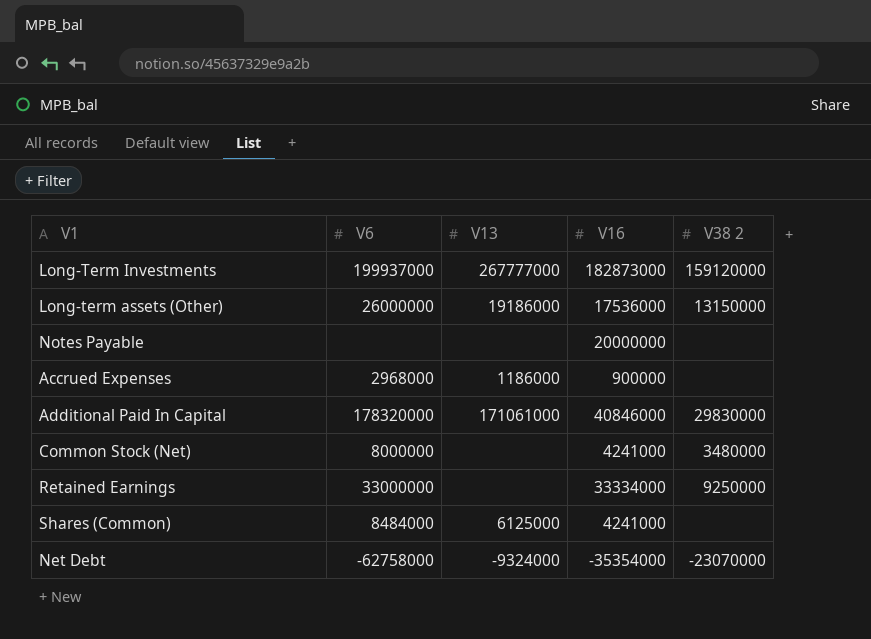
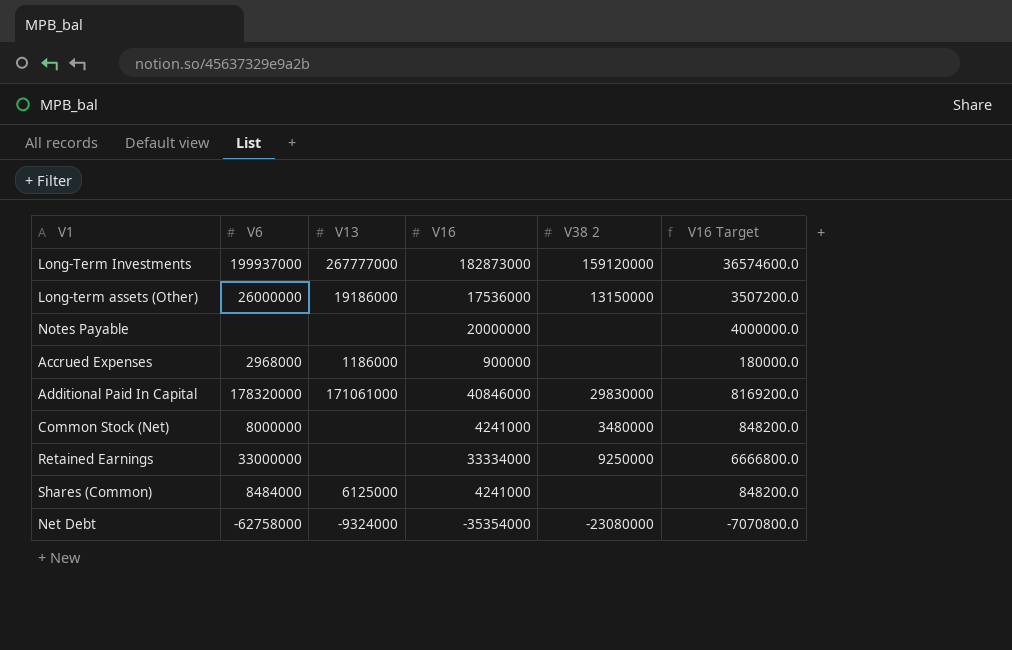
column V16 Target | formula: none -> [V16] * 0.2
Net Debt | V38 2: -23070000 -> -23080000

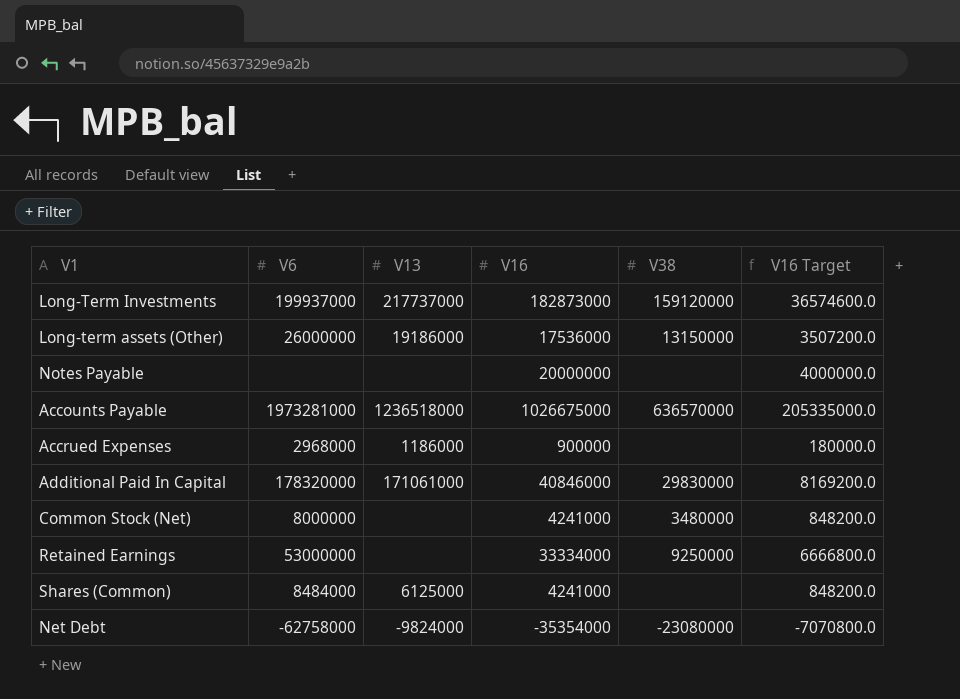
column name: V38 2 -> V38
Long-Term Investments | V13: 267777000 -> 217737000
row Accounts Payable: none -> 1973281000 | 1236518000 | 1026675000 | 636570000 | 205335000.0
Retained Earnings | V6: 33000000 -> 53000000
Net Debt | V13: -9324000 -> -9824000

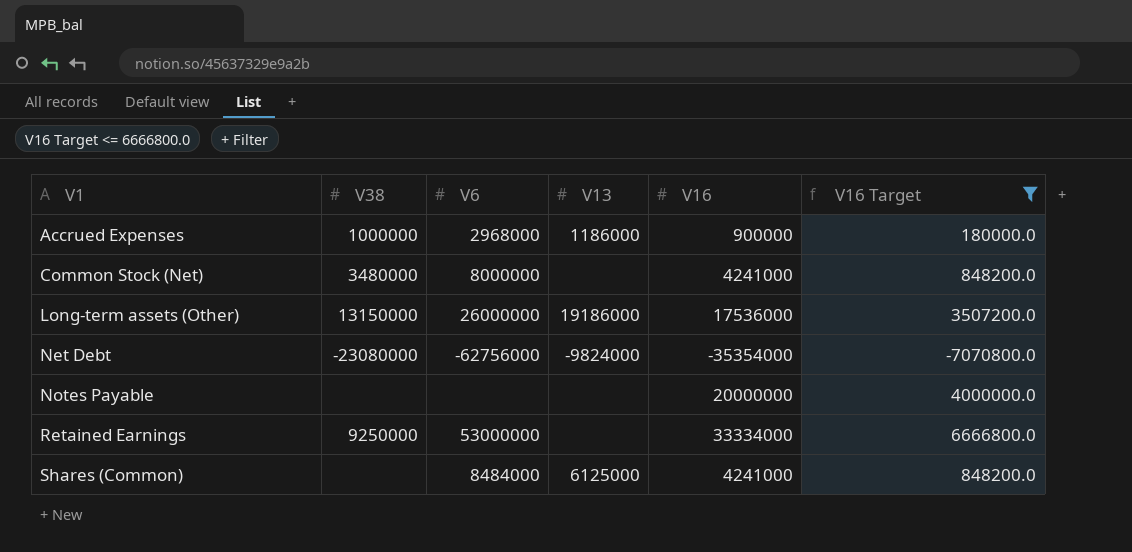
filter: none -> V16 Target <= 6666800.0
row order: none -> V1 ascending
column V38 | position: 5 -> 2
Accrued Expenses | V38: none -> 1000000
Net Debt | V6: -62758000 -> -62756000

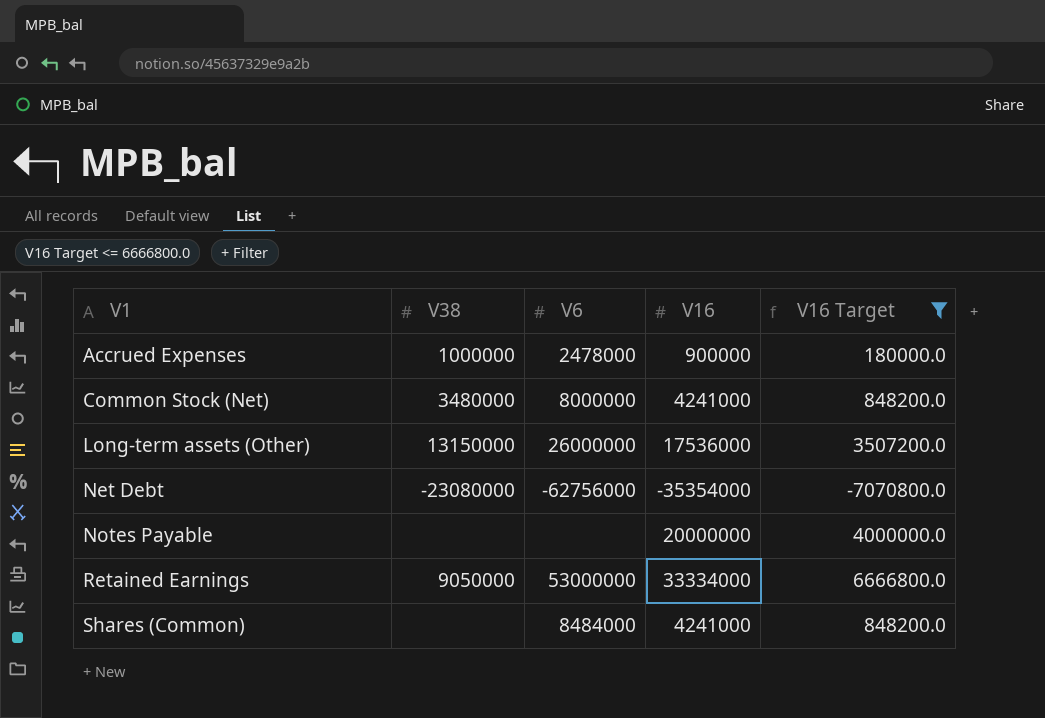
column V13 | position: 4 -> none
Accrued Expenses | V6: 2968000 -> 2478000
Retained Earnings | V38: 9250000 -> 9050000

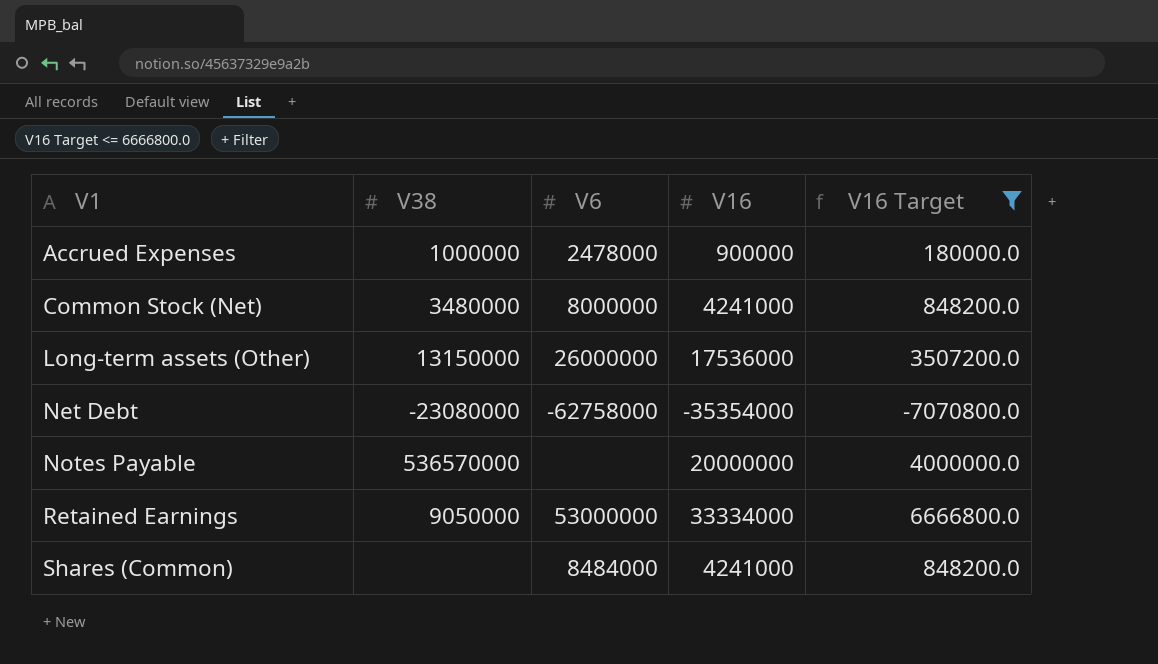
Net Debt | V6: -62756000 -> -62758000
Notes Payable | V38: none -> 536570000

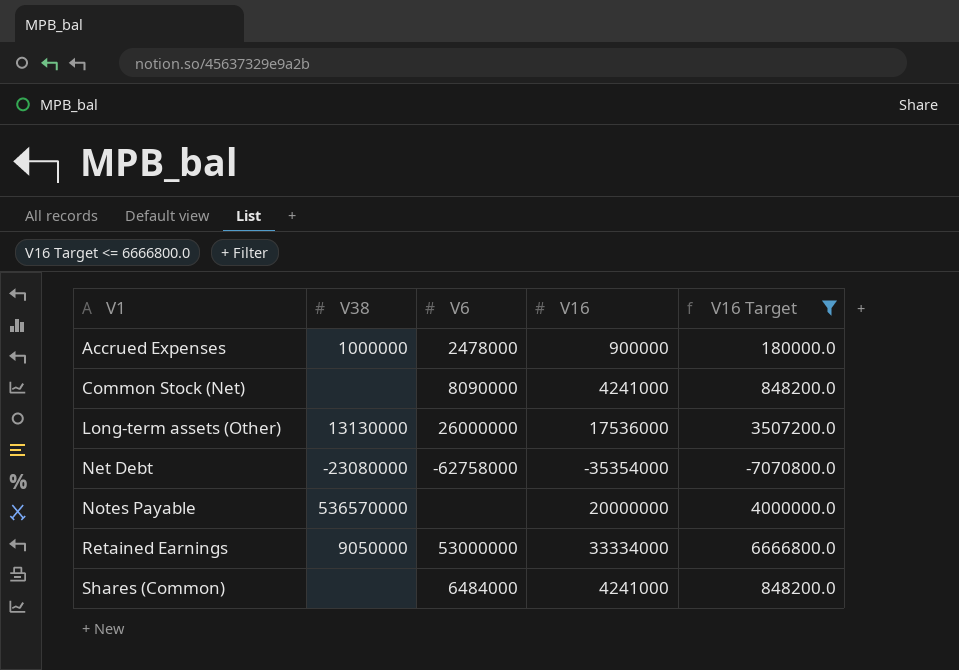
Common Stock (Net) | V38: 3480000 -> none
Common Stock (Net) | V6: 8000000 -> 8090000
Long-term assets (Other) | V38: 13150000 -> 13130000
Shares (Common) | V6: 8484000 -> 6484000

